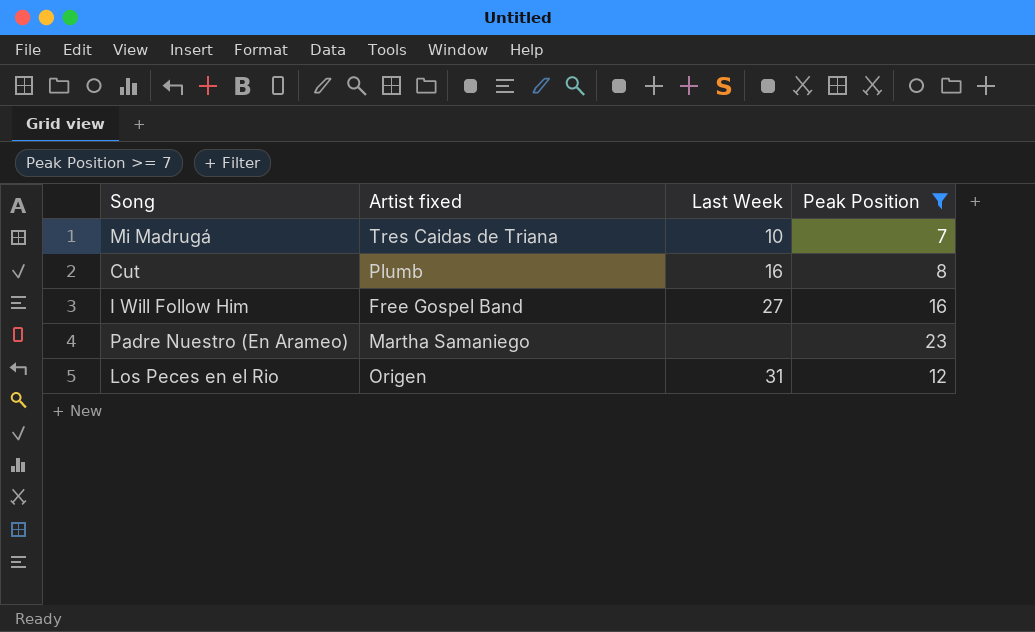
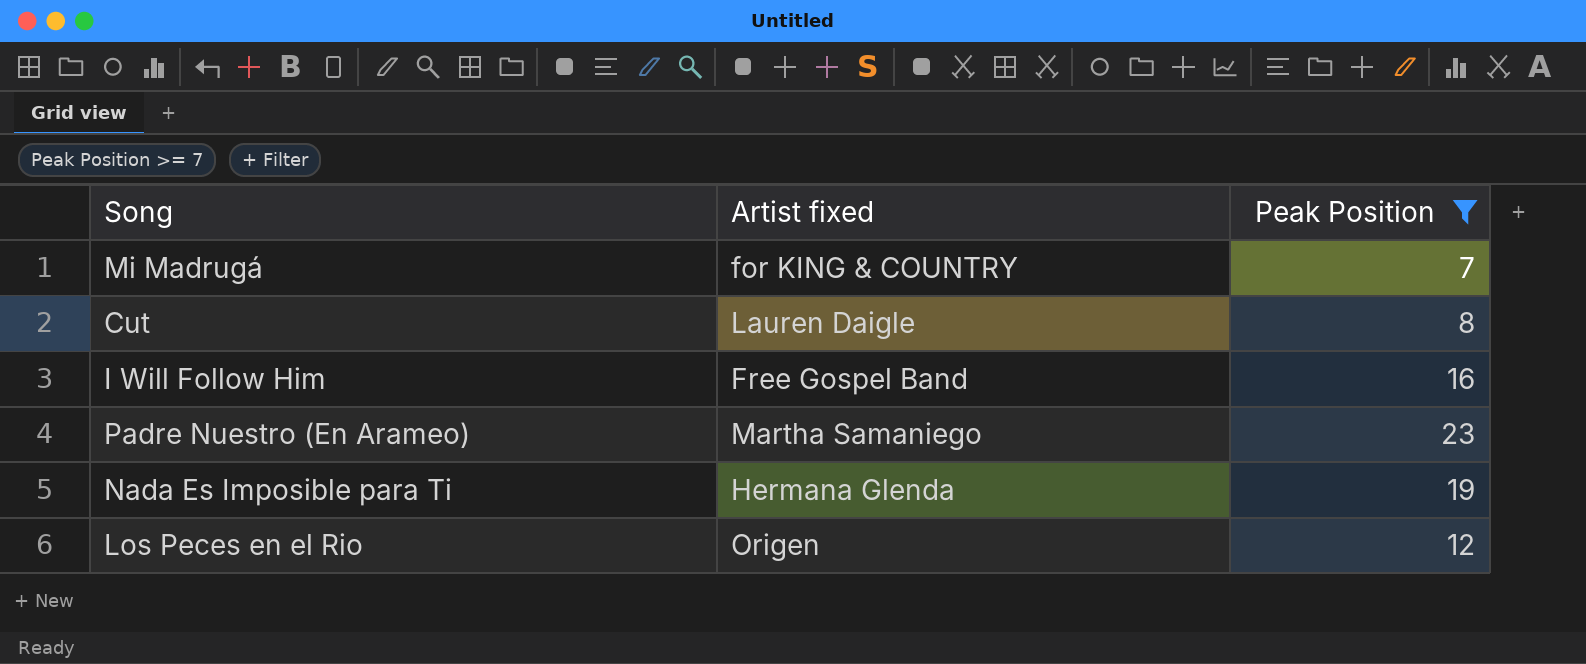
column Last Week | position: 3 -> none
Mi Madrugá | Artist fixed: Tres Caidas de Triana -> for KING & COUNTRY
Cut | Artist fixed: Plumb -> Lauren Daigle
row Nada Es Imposible para Ti: none -> Hermana Glenda | 19

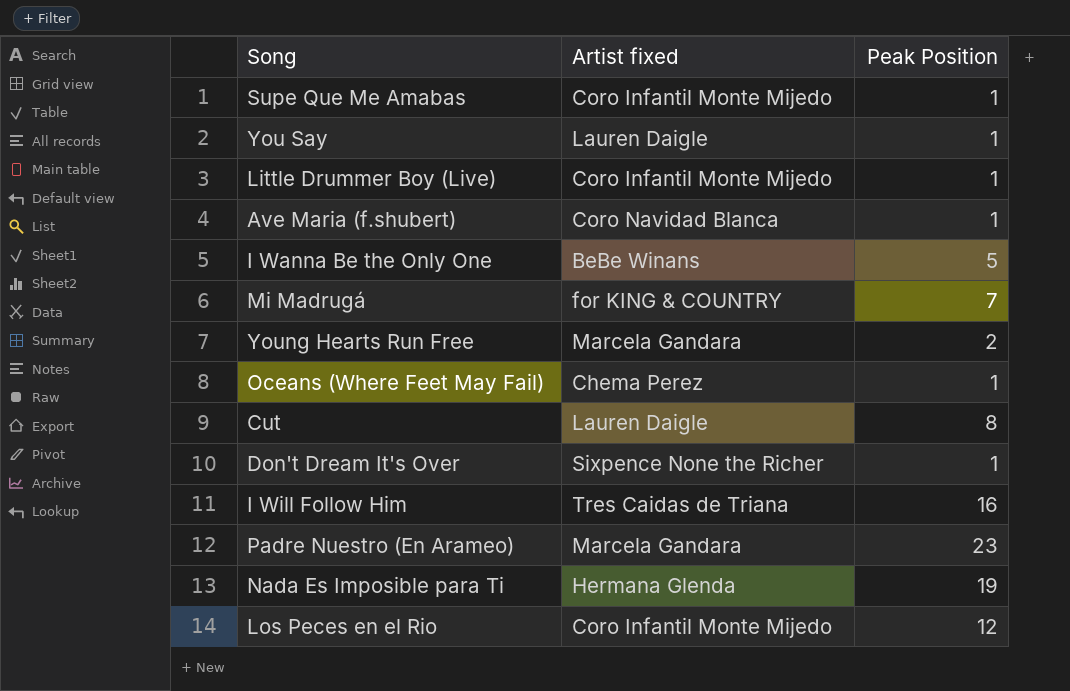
filter: Peak Position >= 7 -> none
I Will Follow Him | Artist fixed: Free Gospel Band -> Tres Caidas de Triana
Padre Nuestro (En Arameo) | Artist fixed: Martha Samaniego -> Marcela Gandara
Los Peces en el Rio | Artist fixed: Origen -> Coro Infantil Monte Mijedo

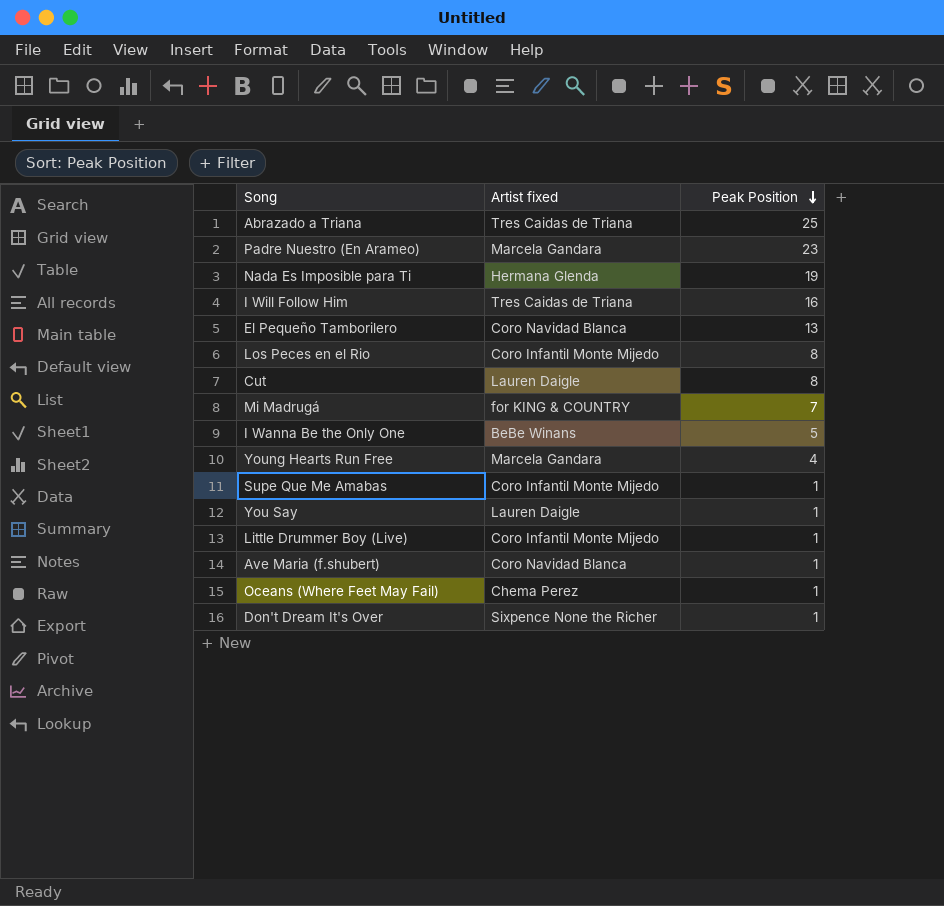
row order: none -> Peak Position descending
row Abrazado a Triana: none -> Tres Caidas de Triana | 25
row El Pequeño Tamborilero: none -> Coro Navidad Blanca | 13
Los Peces en el Rio | Peak Position: 12 -> 8
Young Hearts Run Free | Peak Position: 2 -> 4

